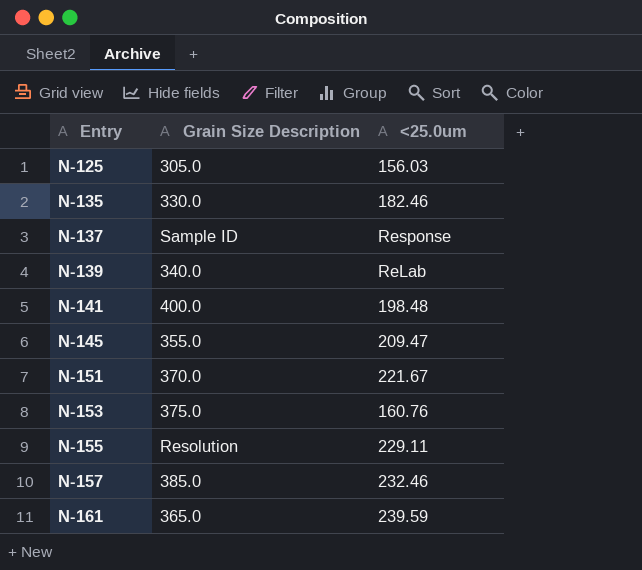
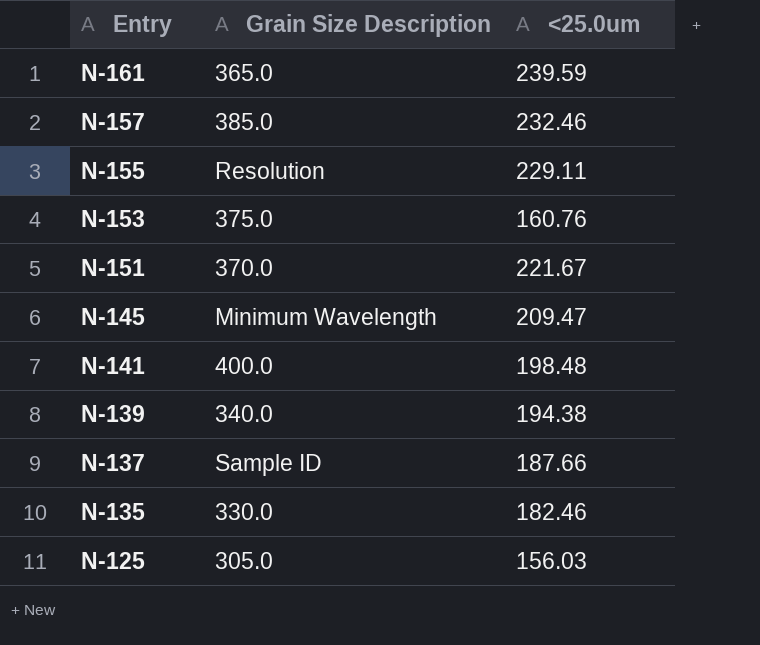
row order: Entry ascending -> Entry descending
N-145 | Grain Size Description: 355.0 -> Minimum Wavelength
N-139 | <25.0um: ReLab -> 194.38
N-137 | <25.0um: Response -> 187.66

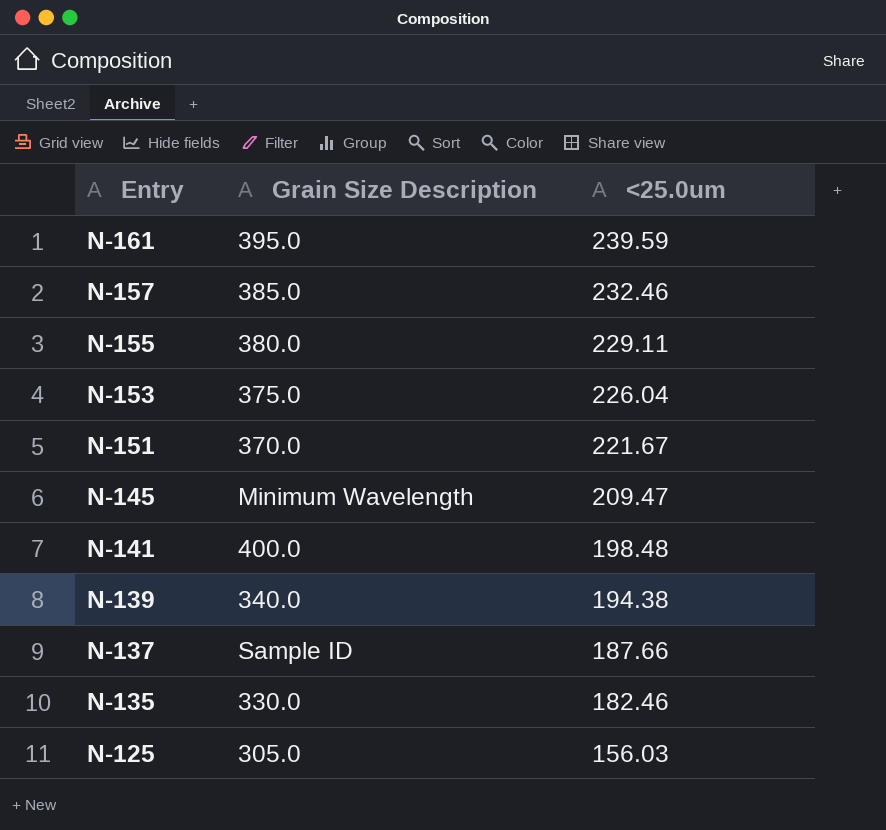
N-161 | Grain Size Description: 365.0 -> 395.0
N-155 | Grain Size Description: Resolution -> 380.0
N-153 | <25.0um: 160.76 -> 226.04

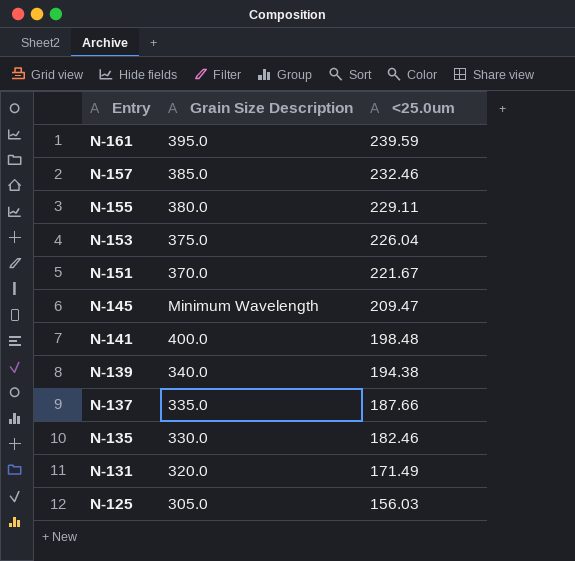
N-137 | Grain Size Description: Sample ID -> 335.0
row N-131: none -> 320.0 | 171.49

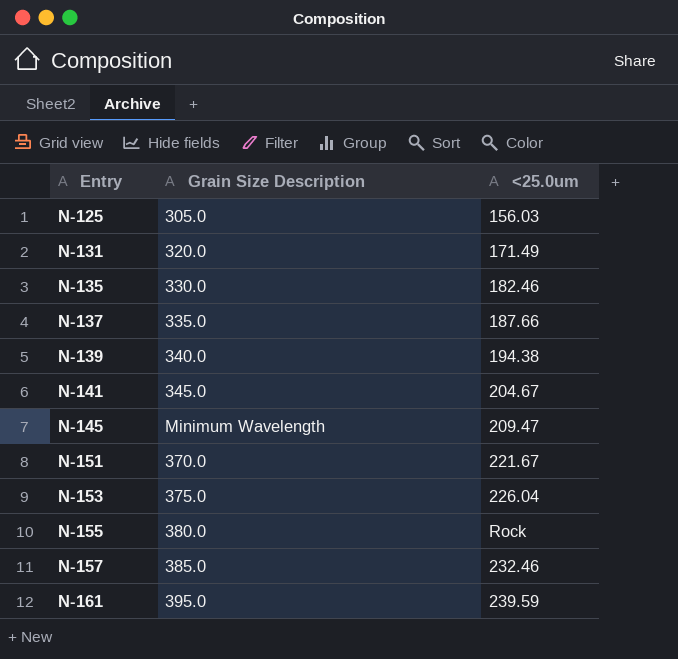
row order: Entry descending -> Entry ascending
N-141 | Grain Size Description: 400.0 -> 345.0
N-141 | <25.0um: 198.48 -> 204.67
N-155 | <25.0um: 229.11 -> Rock

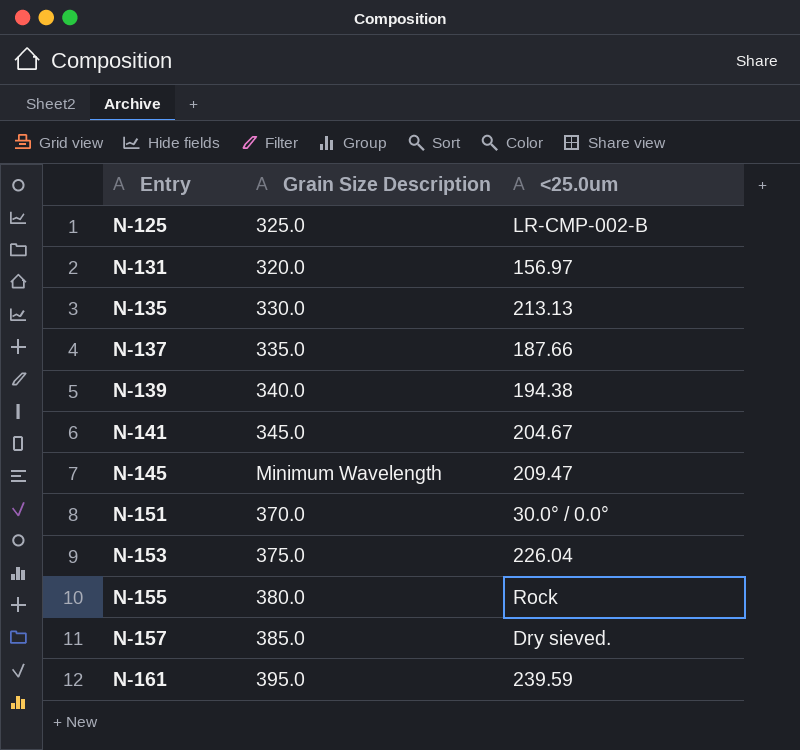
N-125 | Grain Size Description: 305.0 -> 325.0
N-125 | <25.0um: 156.03 -> LR-CMP-002-B
N-131 | <25.0um: 171.49 -> 156.97
N-135 | <25.0um: 182.46 -> 213.13
N-151 | <25.0um: 221.67 -> 30.0° / 0.0°
N-157 | <25.0um: 232.46 -> Dry sieved.

